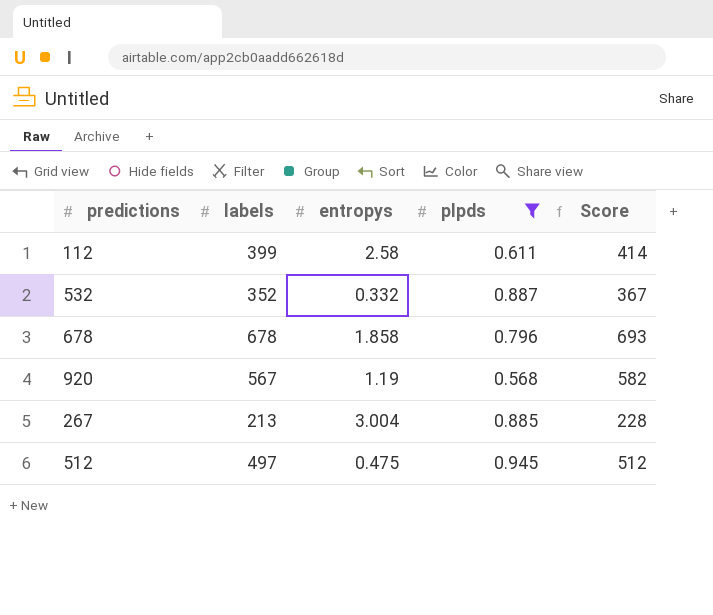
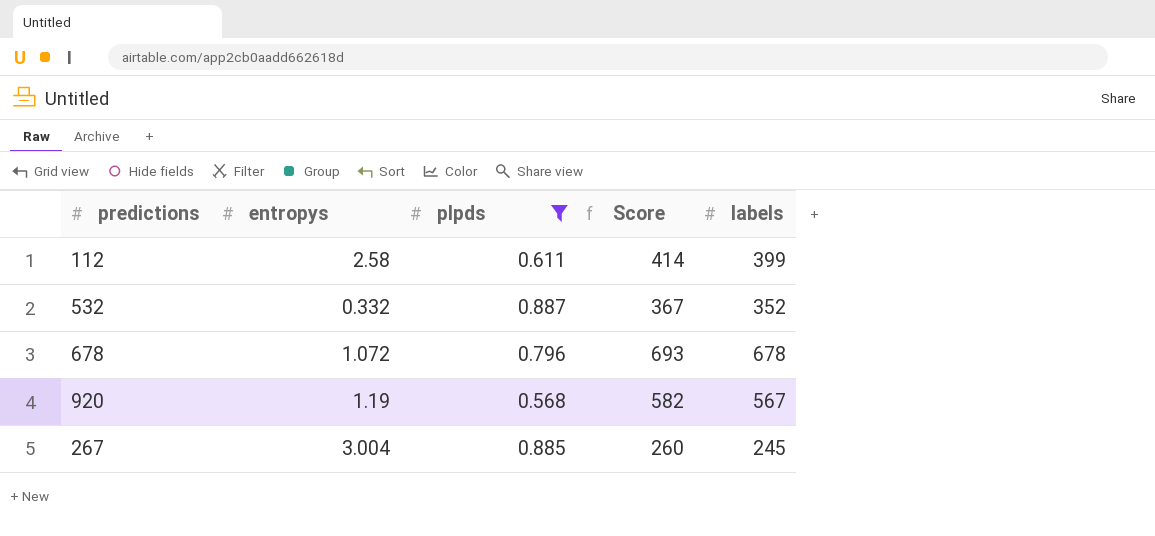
column labels | position: 2 -> 5
row 512: 497 | 0.475 | 0.945 | 512 -> none
678 | entropys: 1.858 -> 1.072
267 | Score: 228 -> 260
267 | labels: 213 -> 245

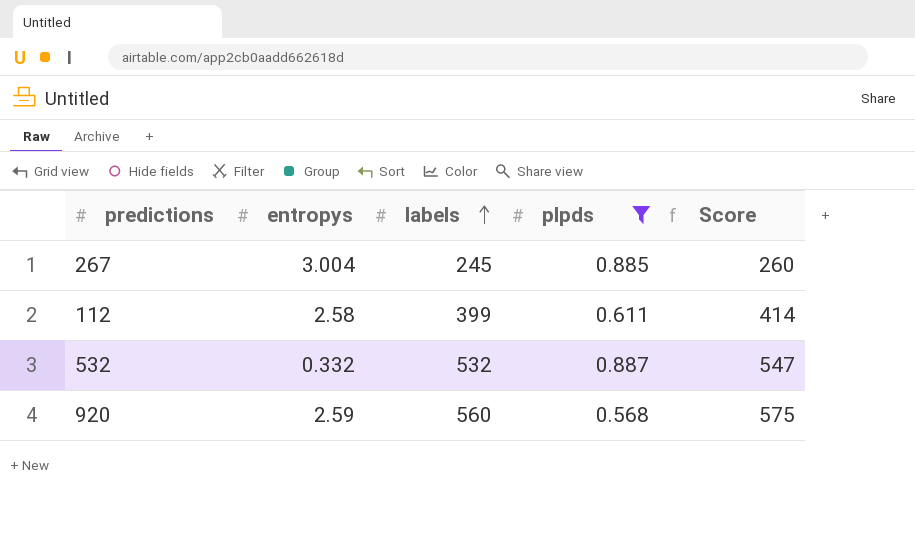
row order: none -> labels ascending
column labels | position: 5 -> 3
row 678: 1.072 | 0.796 | 693 | 678 -> none
532 | labels: 352 -> 532
532 | Score: 367 -> 547
920 | entropys: 1.19 -> 2.59
920 | labels: 567 -> 560
920 | Score: 582 -> 575

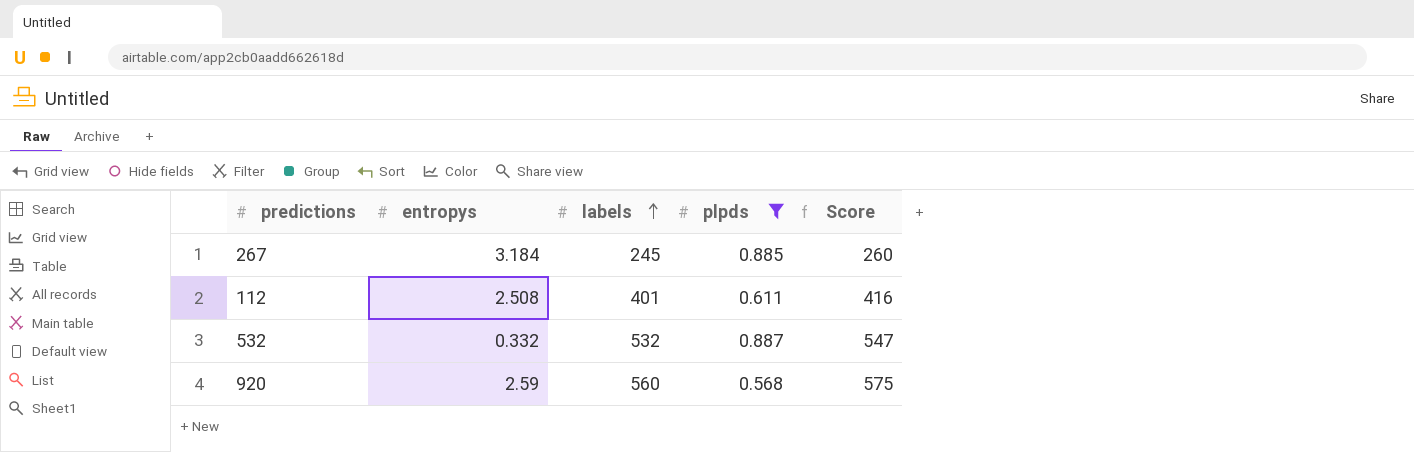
267 | entropys: 3.004 -> 3.184
112 | entropys: 2.58 -> 2.508
112 | labels: 399 -> 401
112 | Score: 414 -> 416

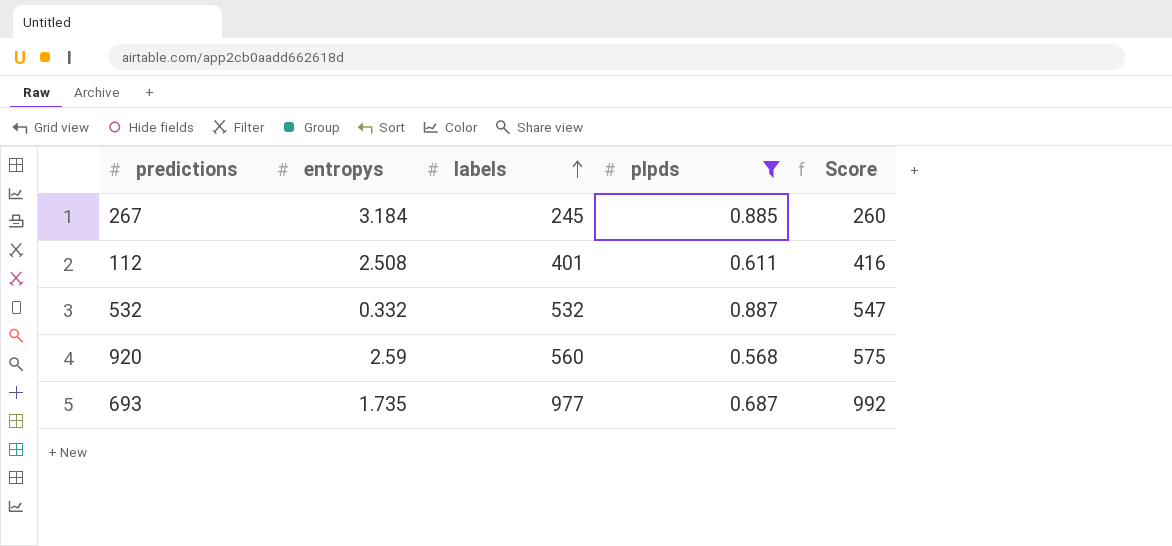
row 693: none -> 1.735 | 977 | 0.687 | 992

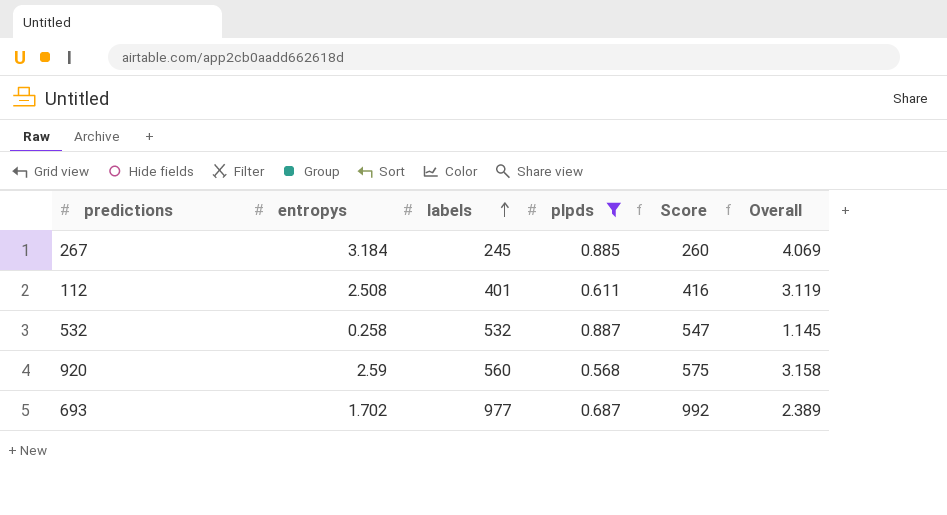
column Overall | formula: none -> [entropys] + [plpds]
532 | entropys: 0.332 -> 0.258
693 | entropys: 1.735 -> 1.702

